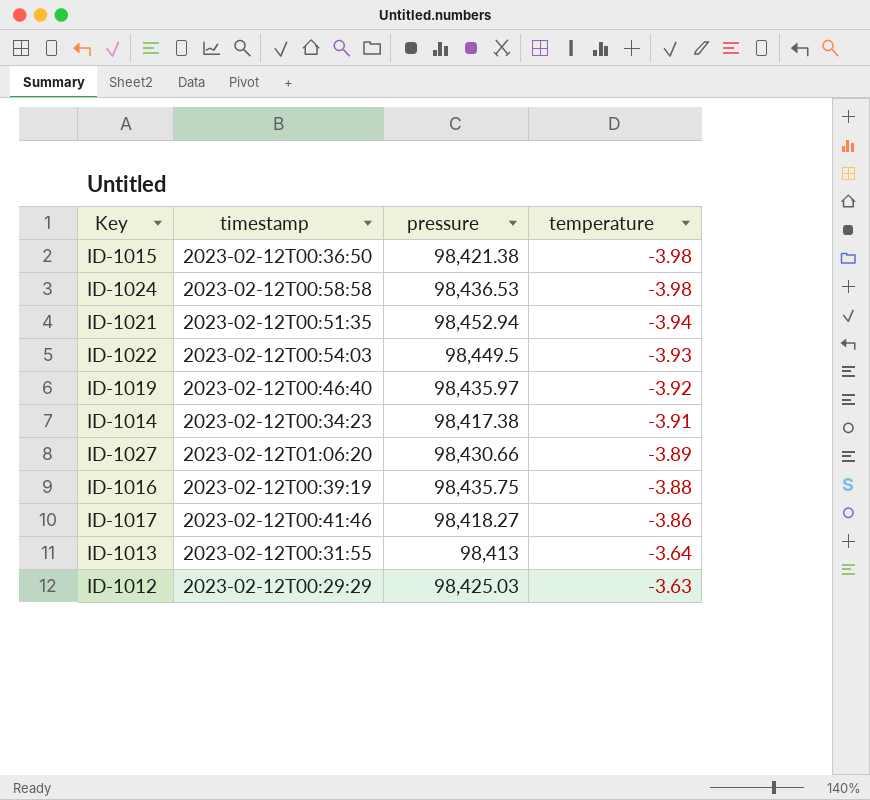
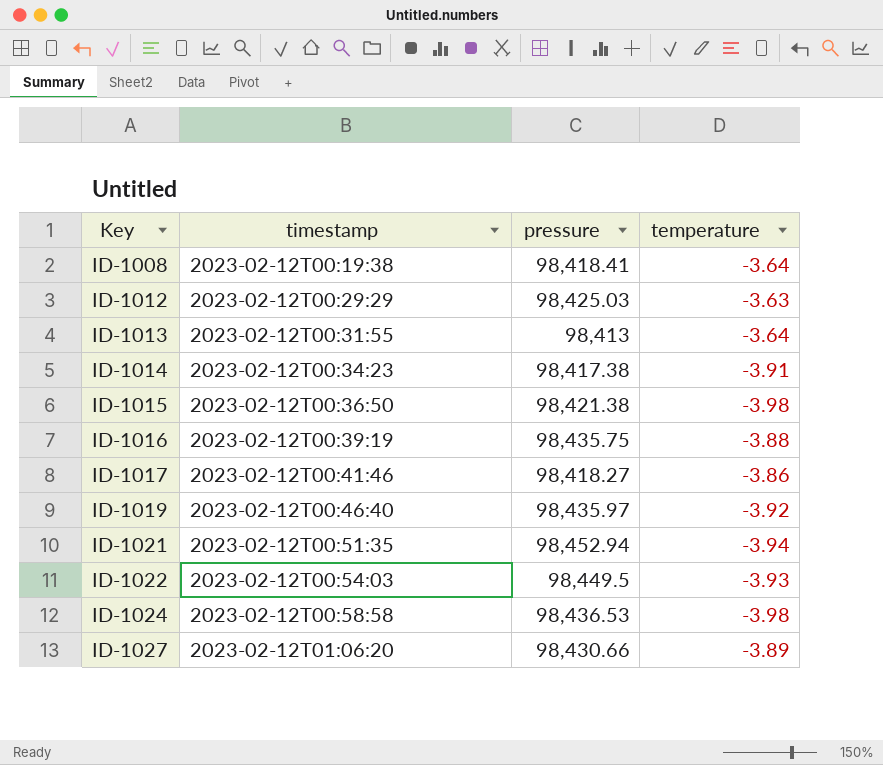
row order: temperature ascending -> Key ascending
row ID-1008: none -> 2023-02-12T00:19:38 | 98,418.41 | -3.64

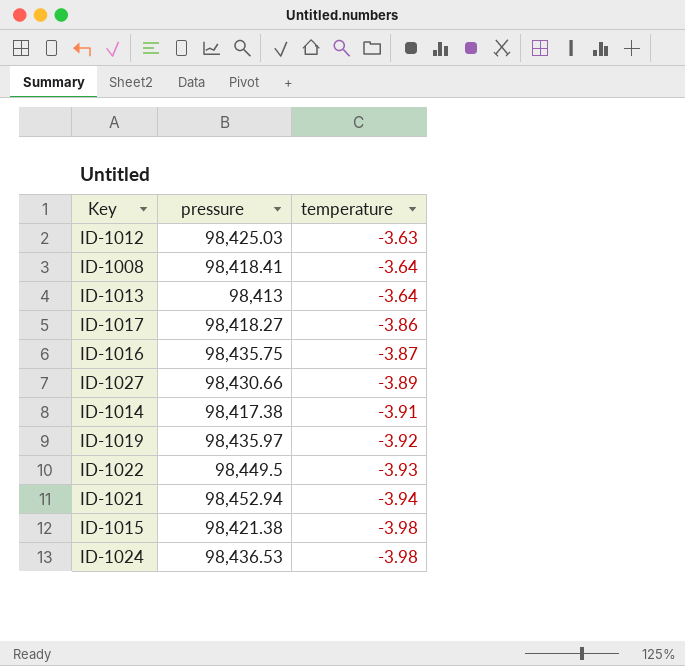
row order: Key ascending -> temperature descending
column timestamp | position: 2 -> none
ID-1016 | temperature: -3.88 -> -3.87

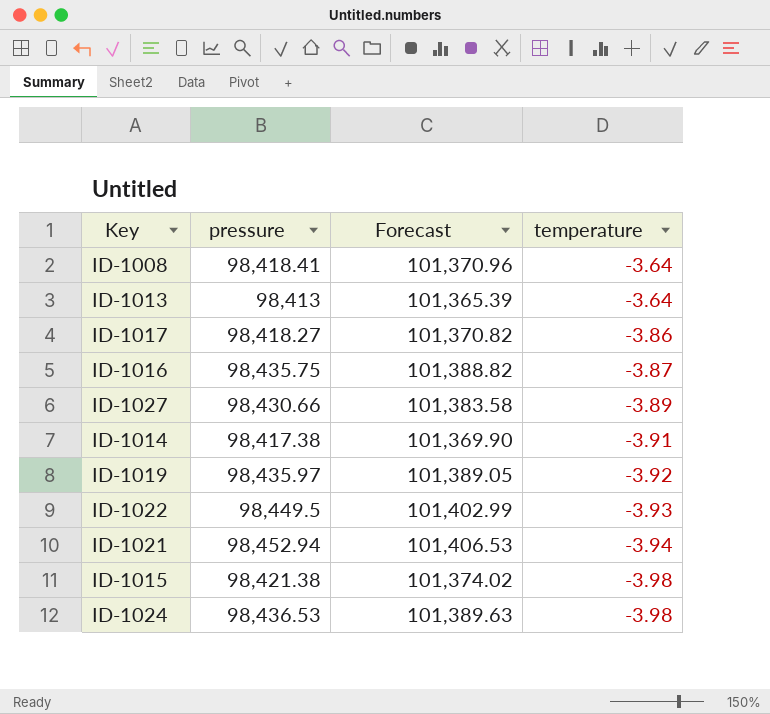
column Forecast | formula: none -> [pressure] * 1.03
row ID-1012: 98,425.03 | -3.63 -> none

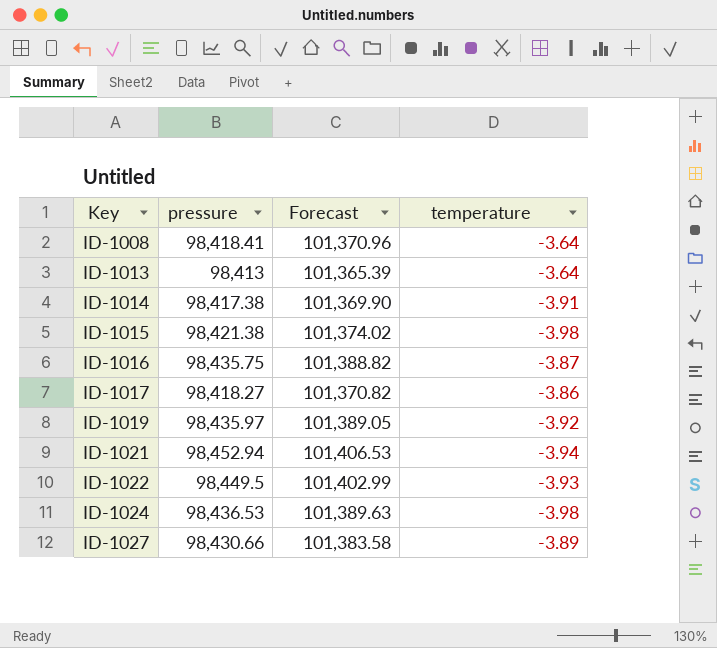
row order: temperature descending -> Key ascending

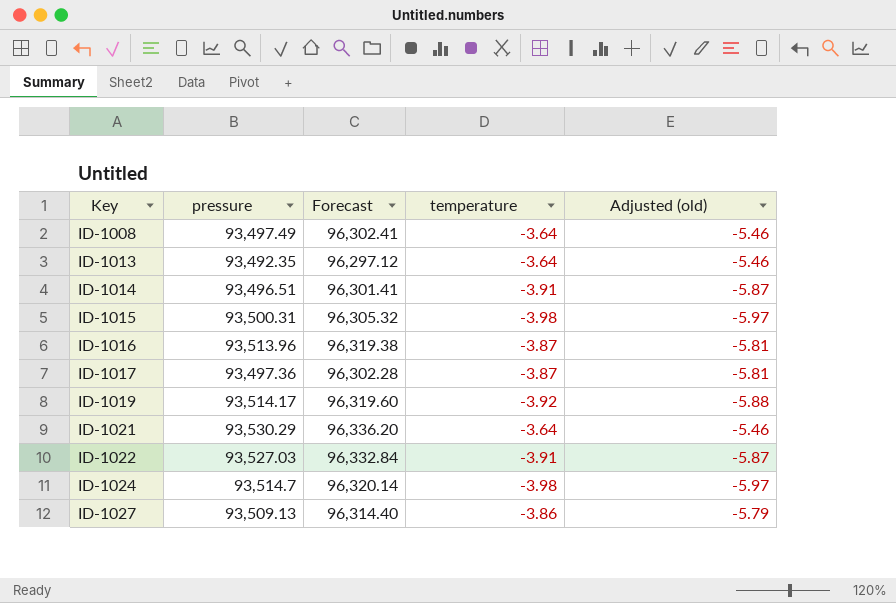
column Adjusted (old) | formula: none -> [temperature] * 1.5
ID-1008 | pressure: 98,418.41 -> 93,497.49
ID-1008 | Forecast: 101,370.96 -> 96,302.41
ID-1013 | pressure: 98,413 -> 93,492.35
ID-1013 | Forecast: 101,365.39 -> 96,297.12
ID-1014 | pressure: 98,417.38 -> 93,496.51
ID-1014 | Forecast: 101,369.90 -> 96,301.41
ID-1015 | pressure: 98,421.38 -> 93,500.31
ID-1015 | Forecast: 101,374.02 -> 96,305.32
ID-1016 | pressure: 98,435.75 -> 93,513.96
ID-1016 | Forecast: 101,388.82 -> 96,319.38
ID-1017 | pressure: 98,418.27 -> 93,497.36
ID-1017 | Forecast: 101,370.82 -> 96,302.28
ID-1017 | temperature: -3.86 -> -3.87
ID-1019 | pressure: 98,435.97 -> 93,514.17
ID-1019 | Forecast: 101,389.05 -> 96,319.60
ID-1021 | pressure: 98,452.94 -> 93,530.29
ID-1021 | Forecast: 101,406.53 -> 96,336.20
ID-1021 | temperature: -3.94 -> -3.64
ID-1022 | pressure: 98,449.5 -> 93,527.03
ID-1022 | Forecast: 101,402.99 -> 96,332.84
ID-1022 | temperature: -3.93 -> -3.91
ID-1024 | pressure: 98,436.53 -> 93,514.7
ID-1024 | Forecast: 101,389.63 -> 96,320.14
ID-1027 | pressure: 98,430.66 -> 93,509.13
ID-1027 | Forecast: 101,383.58 -> 96,314.40
ID-1027 | temperature: -3.89 -> -3.86

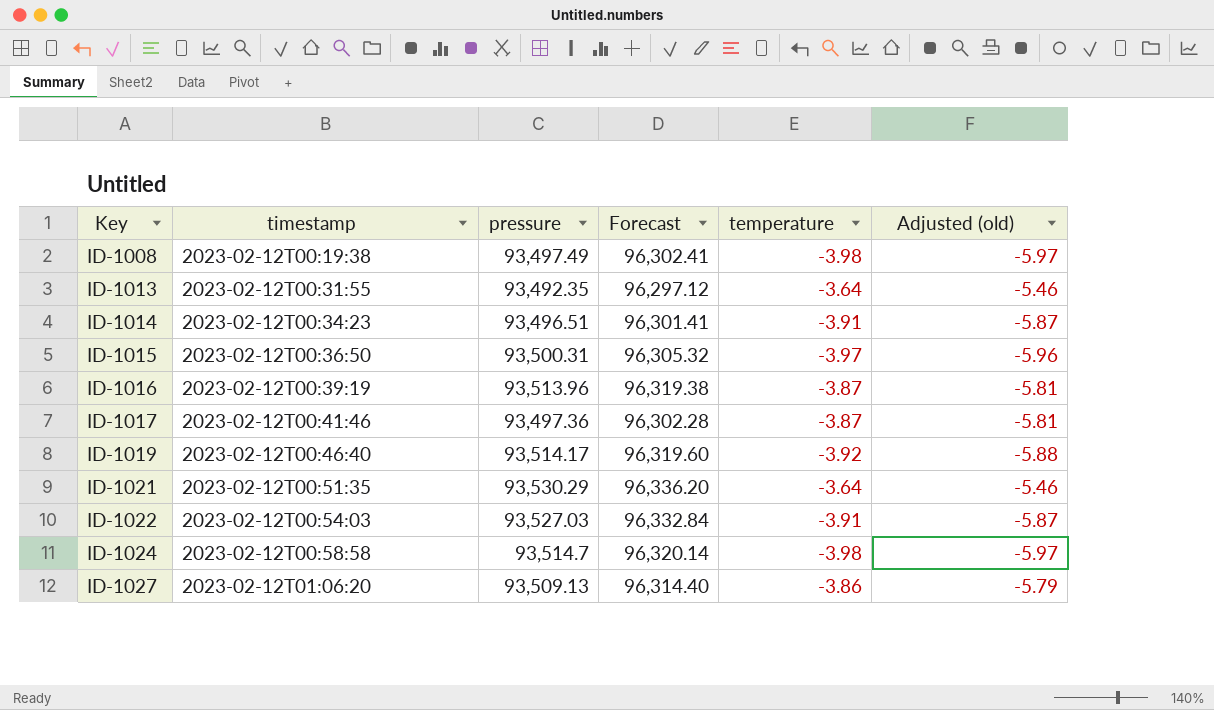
column timestamp | position: none -> 2
ID-1008 | temperature: -3.64 -> -3.98
ID-1008 | Adjusted (old): -5.46 -> -5.97
ID-1015 | temperature: -3.98 -> -3.97
ID-1015 | Adjusted (old): -5.97 -> -5.96

